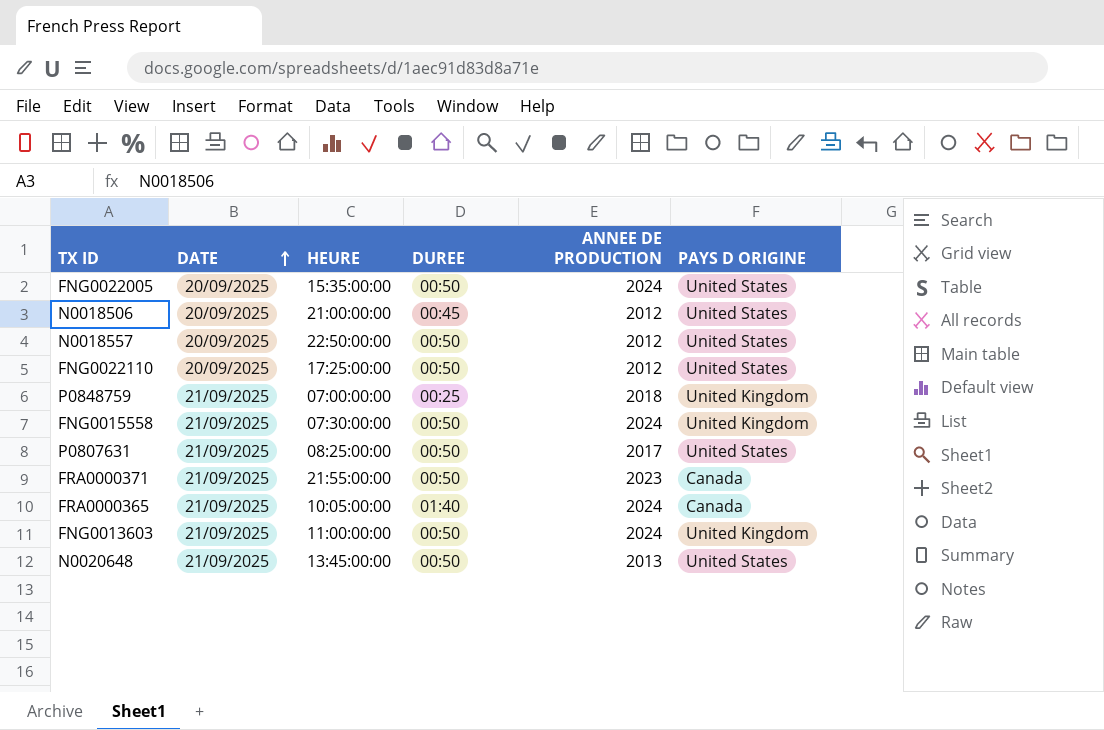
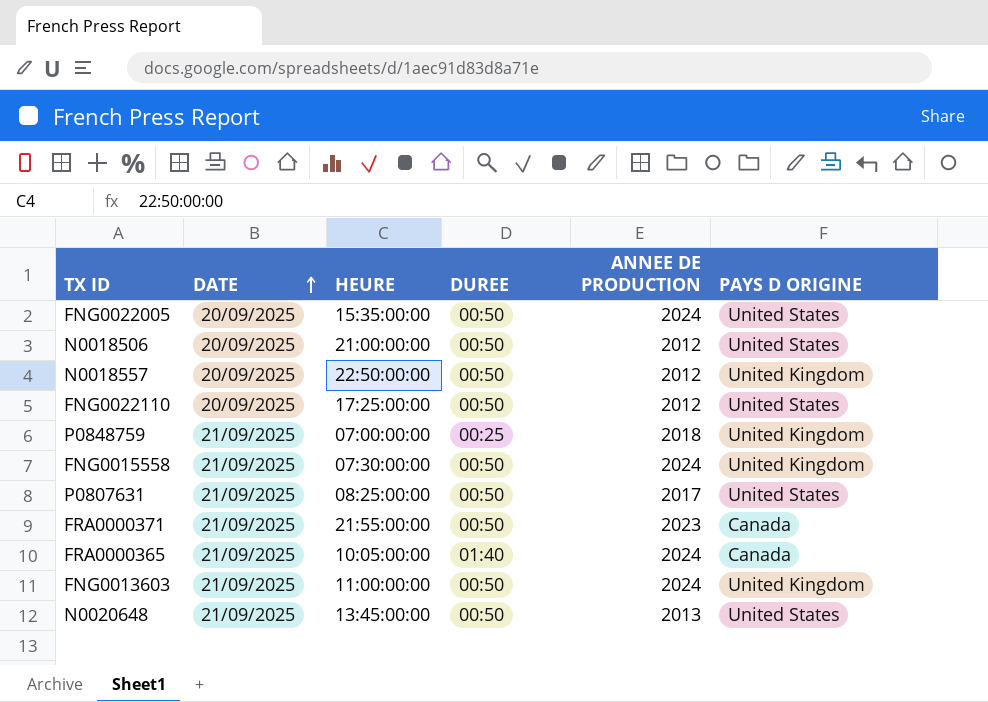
N0018506 | DUREE: 00:45 -> 00:50
N0018557 | PAYS D ORIGINE: United States -> United Kingdom

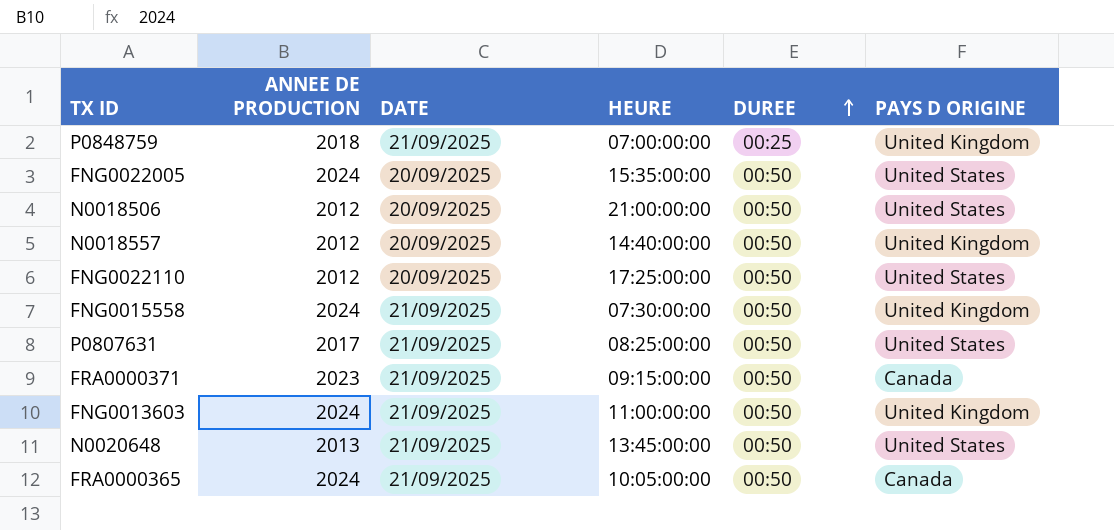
row order: DATE ascending -> DUREE ascending
column ANNEE DE PRODUCTION | position: 5 -> 2
N0018557 | HEURE: 22:50:00:00 -> 14:40:00:00
FRA0000371 | HEURE: 21:55:00:00 -> 09:15:00:00
FRA0000365 | DUREE: 01:40 -> 00:50

